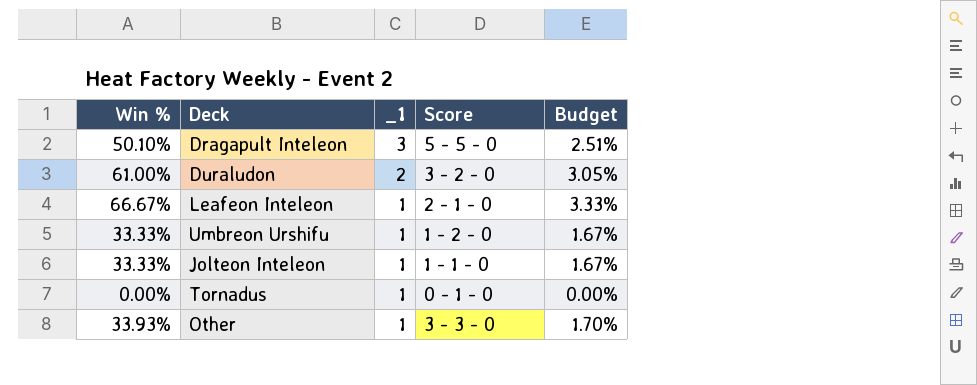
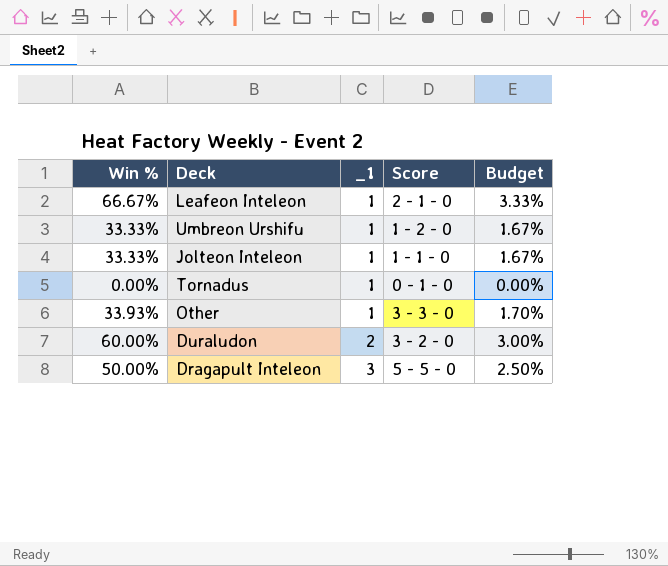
row order: _1 descending -> _1 ascending
Duraludon | Win %: 61.00% -> 60.00%
Duraludon | Budget: 3.05% -> 3.00%
Dragapult Inteleon | Win %: 50.10% -> 50.00%
Dragapult Inteleon | Budget: 2.51% -> 2.50%

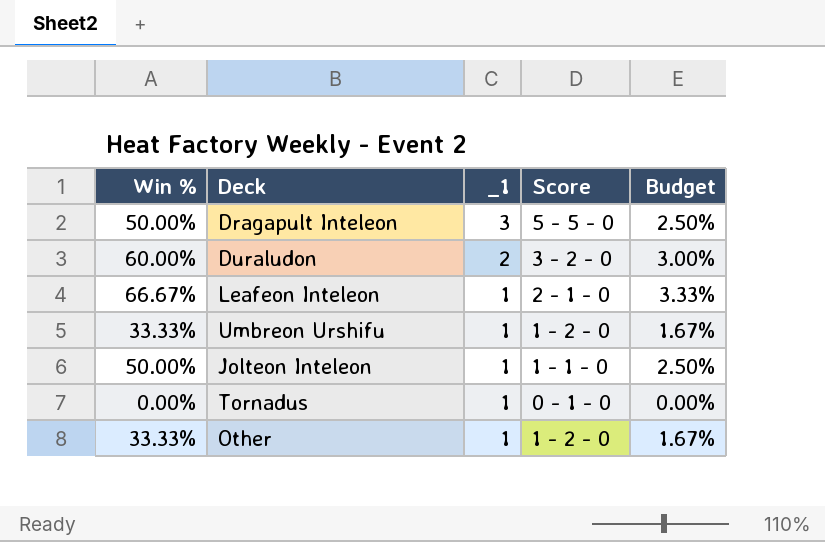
row order: _1 ascending -> _1 descending
Jolteon Inteleon | Win %: 33.33% -> 50.00%
Jolteon Inteleon | Budget: 1.67% -> 2.50%
Other | Win %: 33.93% -> 33.33%
Other | Score: 3 - 3 - 0 -> 1 - 2 - 0
Other | Budget: 1.70% -> 1.67%

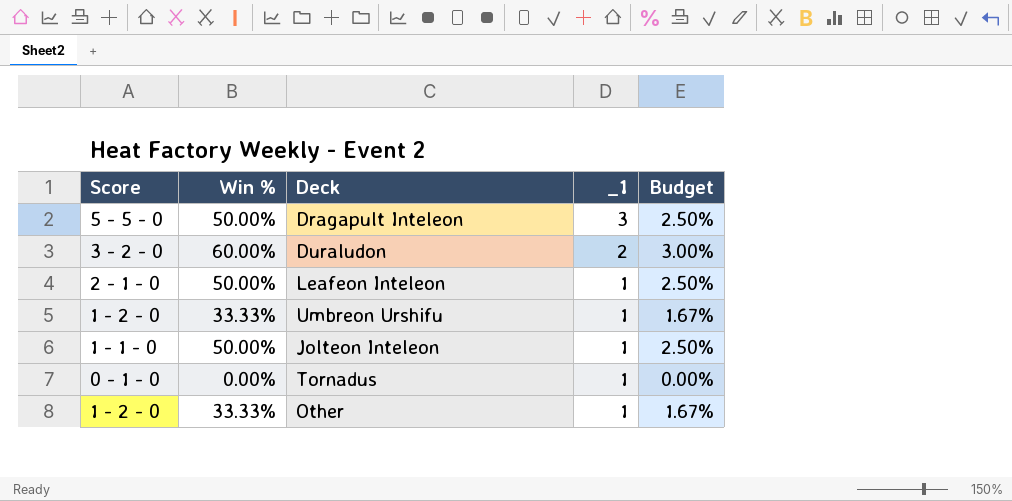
column Score | position: 4 -> 1
Leafeon Inteleon | Win %: 66.67% -> 50.00%
Leafeon Inteleon | Budget: 3.33% -> 2.50%

